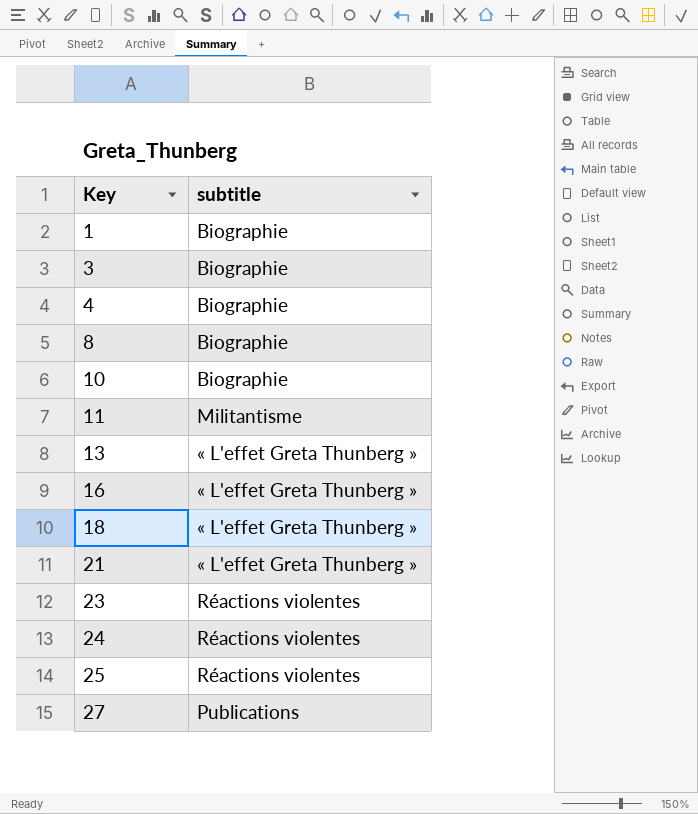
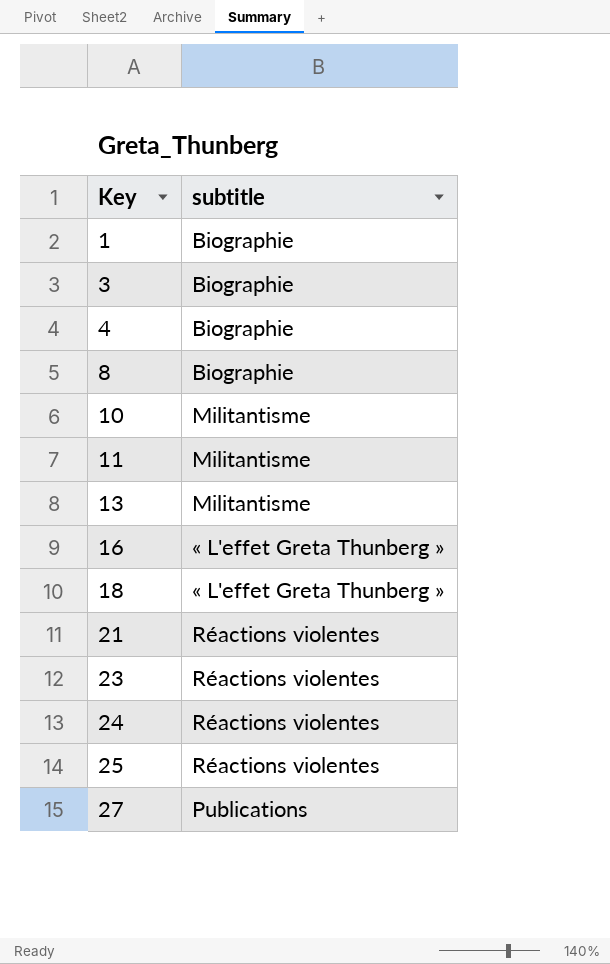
10 | subtitle: Biographie -> Militantisme
13 | subtitle: « L'effet Greta Thunberg » -> Militantisme
21 | subtitle: « L'effet Greta Thunberg » -> Réactions violentes

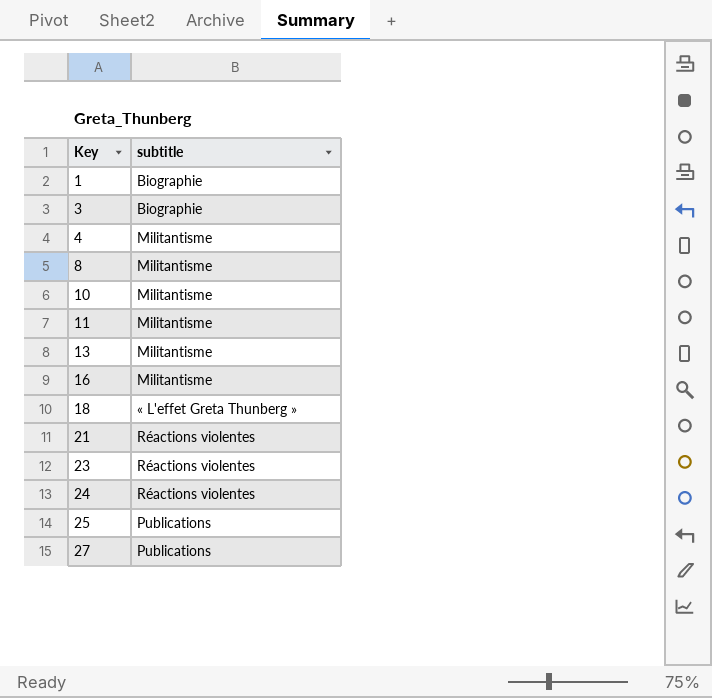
4 | subtitle: Biographie -> Militantisme
8 | subtitle: Biographie -> Militantisme
16 | subtitle: « L'effet Greta Thunberg » -> Militantisme
25 | subtitle: Réactions violentes -> Publications

